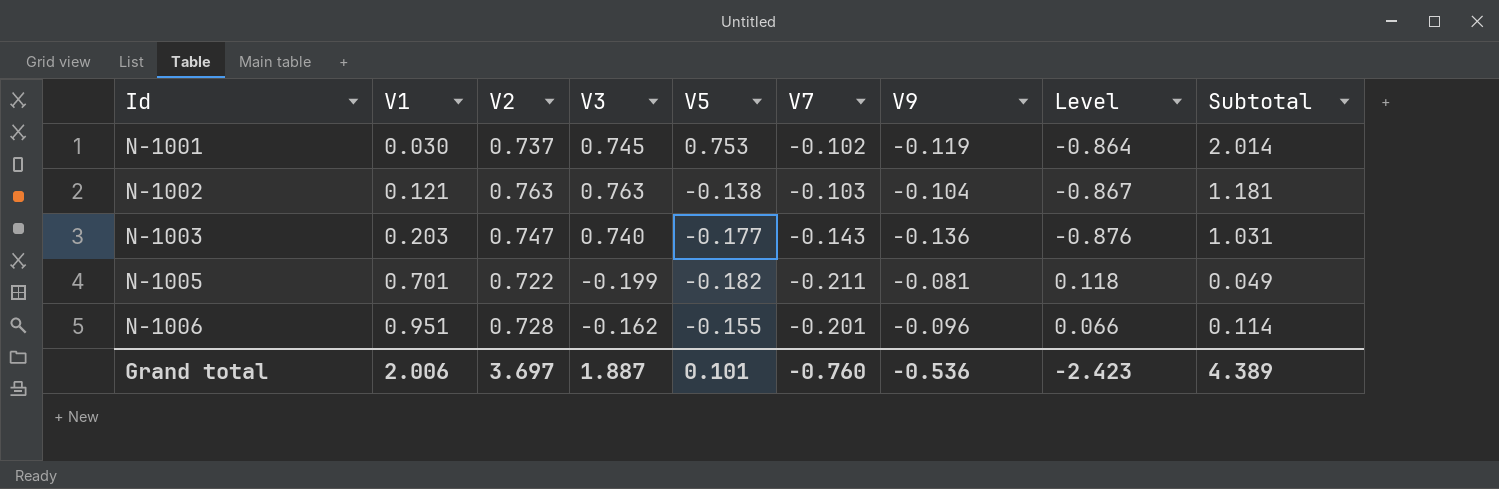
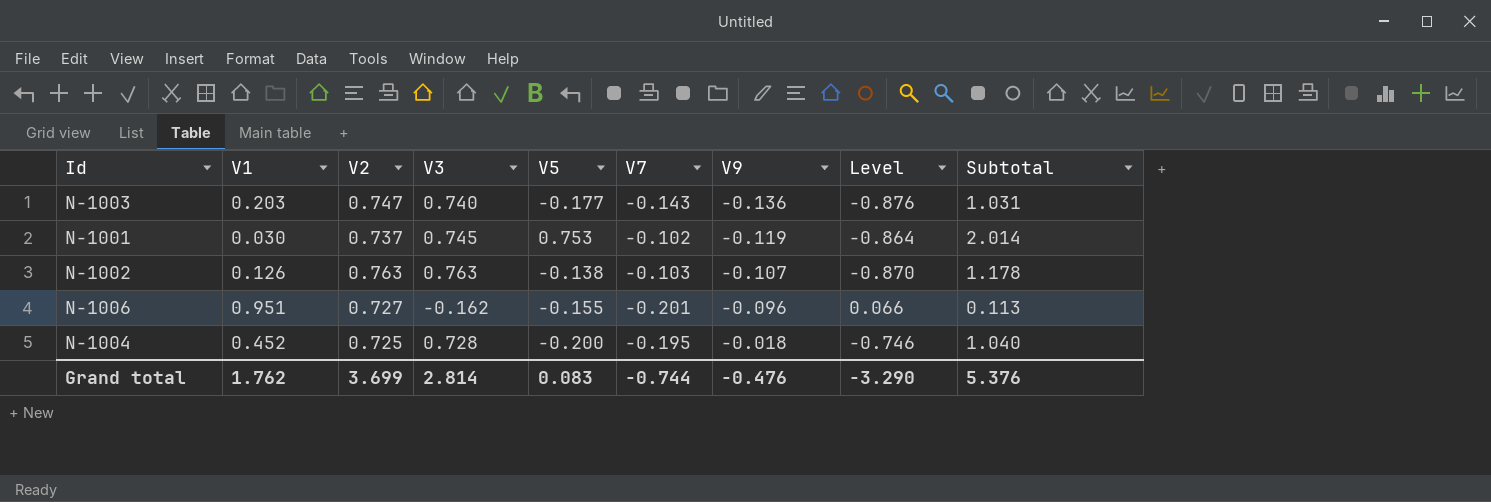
row order: Id ascending -> V9 ascending
row N-1005: 0.701 | 0.722 | -0.199 | -0.182 | -0.211 | -0.081 | 0.118 | 0.049 -> none
N-1002 | V1: 0.121 -> 0.126
N-1002 | V9: -0.104 -> -0.107
N-1002 | Level: -0.867 -> -0.870
N-1002 | Subtotal: 1.181 -> 1.178
N-1006 | V2: 0.728 -> 0.727
N-1006 | Subtotal: 0.114 -> 0.113
row N-1004: none -> 0.452 | 0.725 | 0.728 | -0.200 | -0.195 | -0.018 | -0.746 | 1.040
Grand total | V1: 2.006 -> 1.762
Grand total | V2: 3.697 -> 3.699
Grand total | V3: 1.887 -> 2.814
Grand total | V5: 0.101 -> 0.083
Grand total | V7: -0.760 -> -0.744
Grand total | V9: -0.536 -> -0.476
Grand total | Level: -2.423 -> -3.290
Grand total | Subtotal: 4.389 -> 5.376

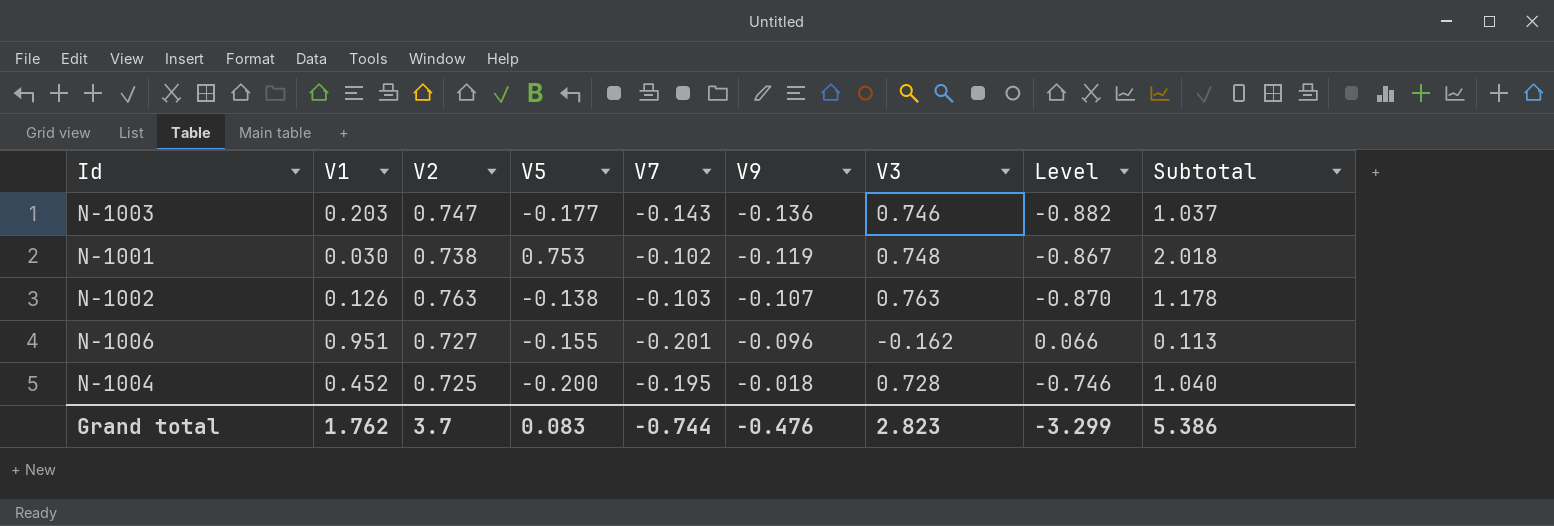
column V3 | position: 4 -> 7
N-1003 | V3: 0.740 -> 0.746
N-1003 | Level: -0.876 -> -0.882
N-1003 | Subtotal: 1.031 -> 1.037
N-1001 | V2: 0.737 -> 0.738
N-1001 | V3: 0.745 -> 0.748
N-1001 | Level: -0.864 -> -0.867
N-1001 | Subtotal: 2.014 -> 2.018
Grand total | V2: 3.699 -> 3.7
Grand total | V3: 2.814 -> 2.823
Grand total | Level: -3.290 -> -3.299
Grand total | Subtotal: 5.376 -> 5.386

